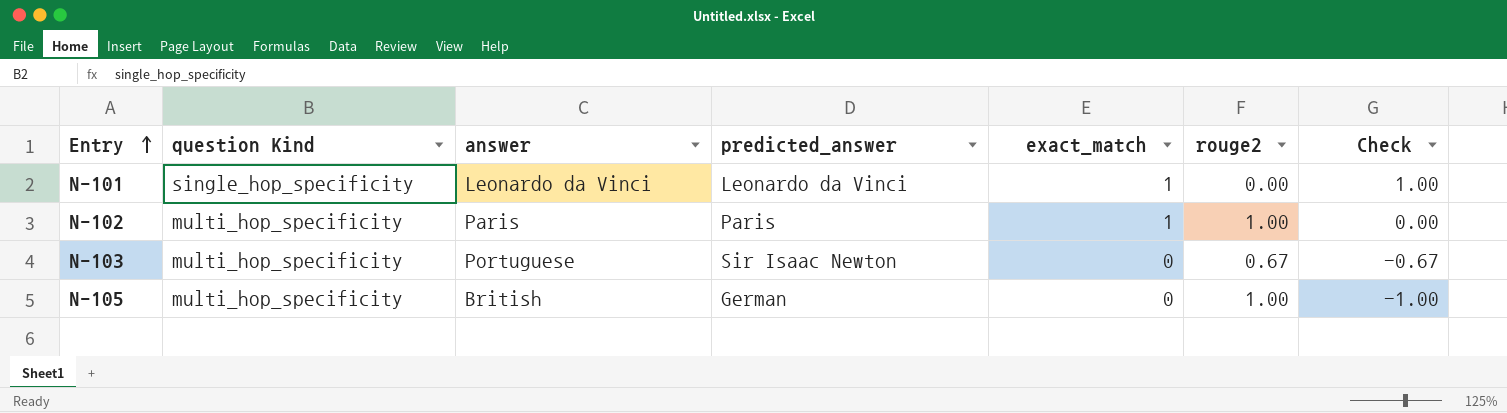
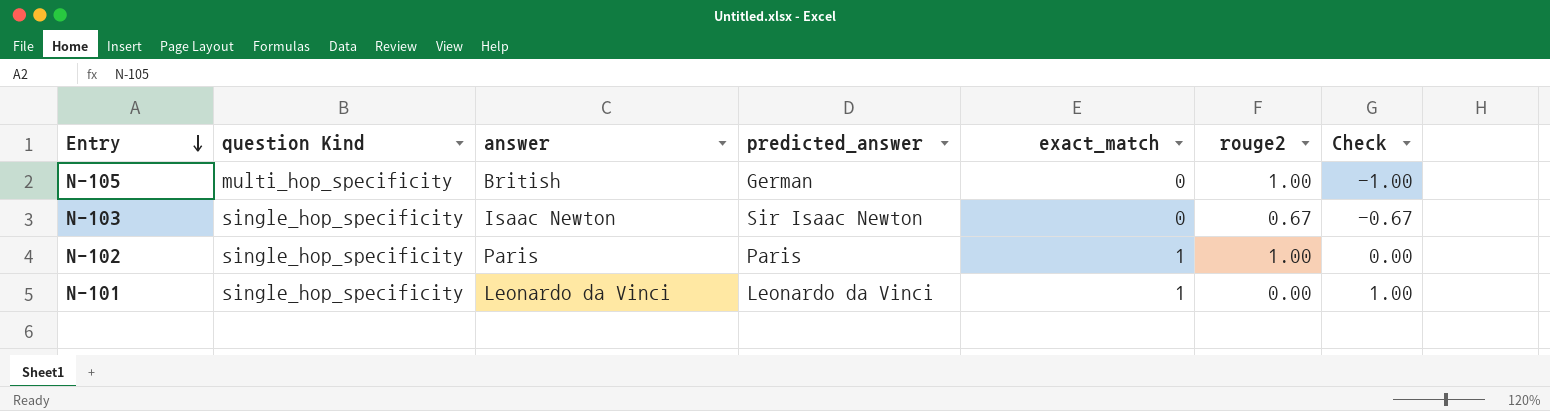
row order: Entry ascending -> Entry descending
N-103 | question Kind: multi_hop_specificity -> single_hop_specificity
N-103 | answer: Portuguese -> Isaac Newton
N-102 | question Kind: multi_hop_specificity -> single_hop_specificity

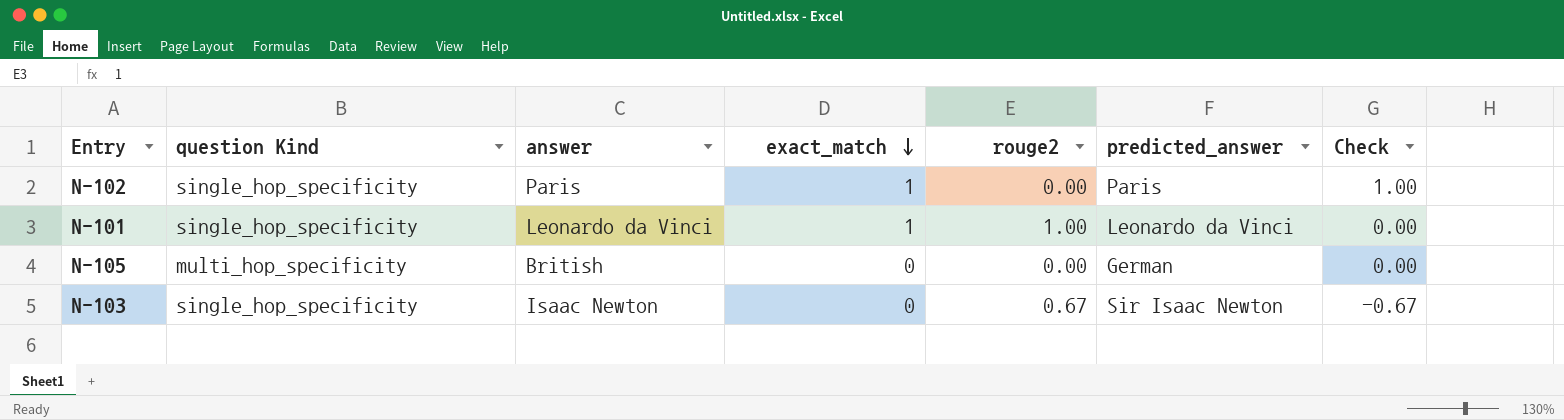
row order: Entry descending -> exact_match descending
column predicted_answer | position: 4 -> 6
N-102 | rouge2: 1.00 -> 0.00
N-102 | Check: 0.00 -> 1.00
N-101 | rouge2: 0.00 -> 1.00
N-101 | Check: 1.00 -> 0.00
N-105 | rouge2: 1.00 -> 0.00
N-105 | Check: -1.00 -> 0.00

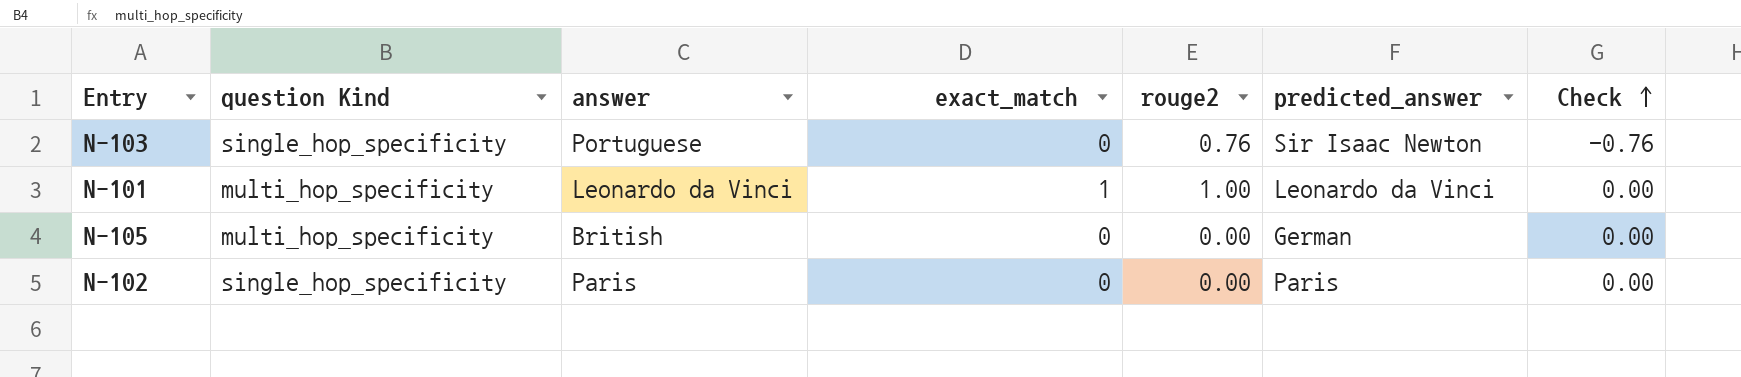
row order: exact_match descending -> Check ascending
N-103 | answer: Isaac Newton -> Portuguese
N-103 | rouge2: 0.67 -> 0.76
N-103 | Check: -0.67 -> -0.76
N-101 | question Kind: single_hop_specificity -> multi_hop_specificity
N-102 | exact_match: 1 -> 0
N-102 | Check: 1.00 -> 0.00

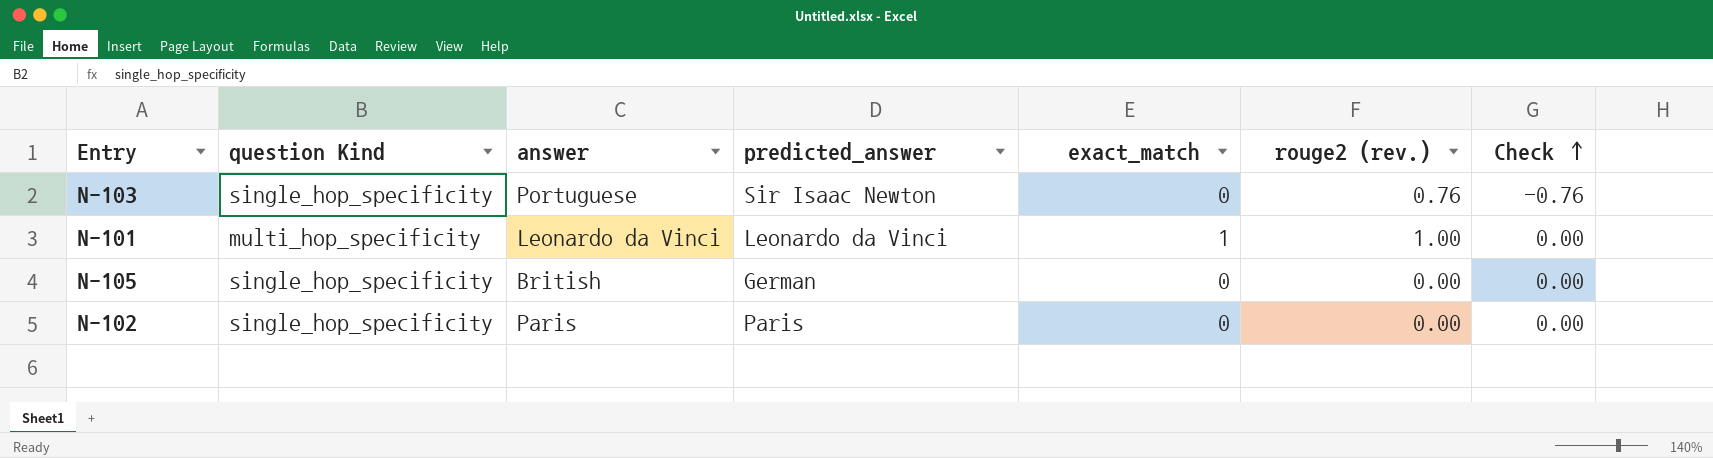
column predicted_answer | position: 6 -> 4
column name: rouge2 -> rouge2 (rev.)
N-105 | question Kind: multi_hop_specificity -> single_hop_specificity

